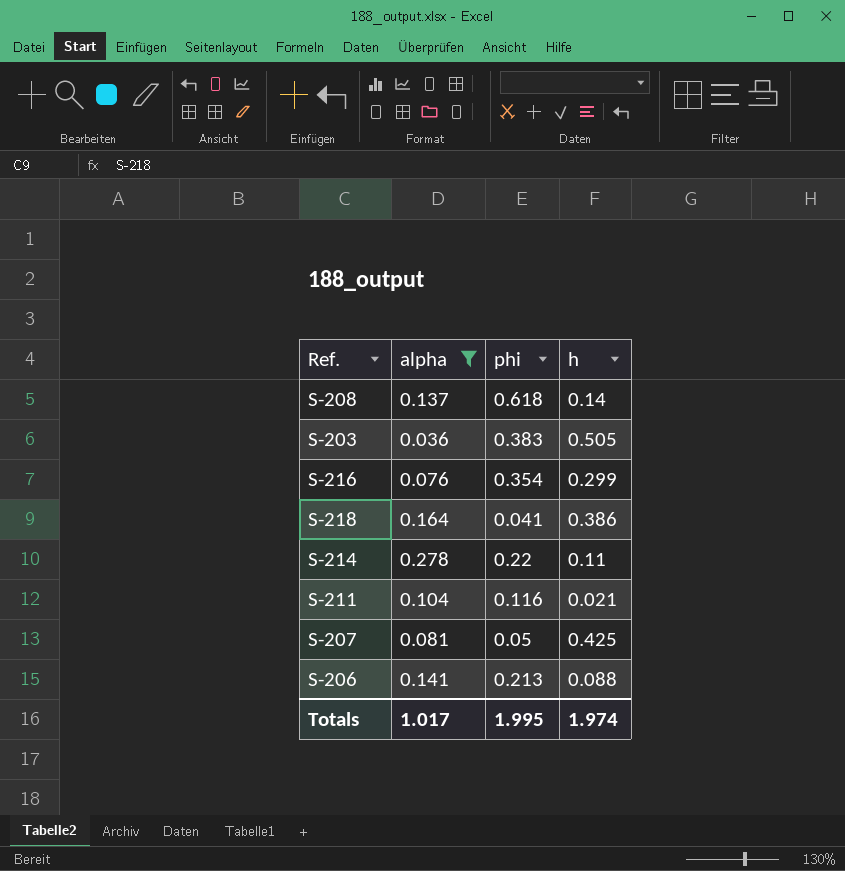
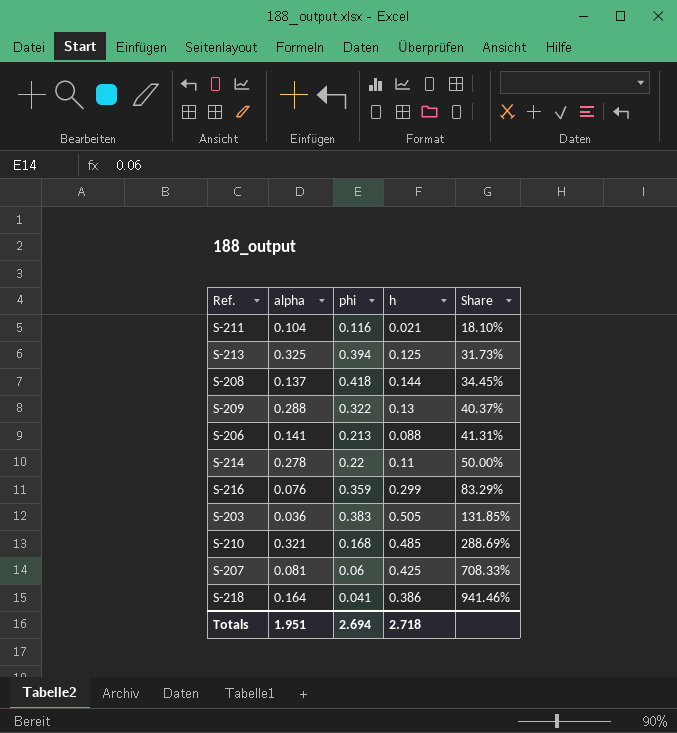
filter: alpha <= 0.278 -> none
row order: none -> Share ascending
column Share | formula: none -> [h] / [phi]
S-208 | phi: 0.618 -> 0.418
S-208 | h: 0.14 -> 0.144
S-216 | phi: 0.354 -> 0.359
S-207 | phi: 0.05 -> 0.06
Totals | alpha: 1.017 -> 1.951
Totals | phi: 1.995 -> 2.694
Totals | h: 1.974 -> 2.718

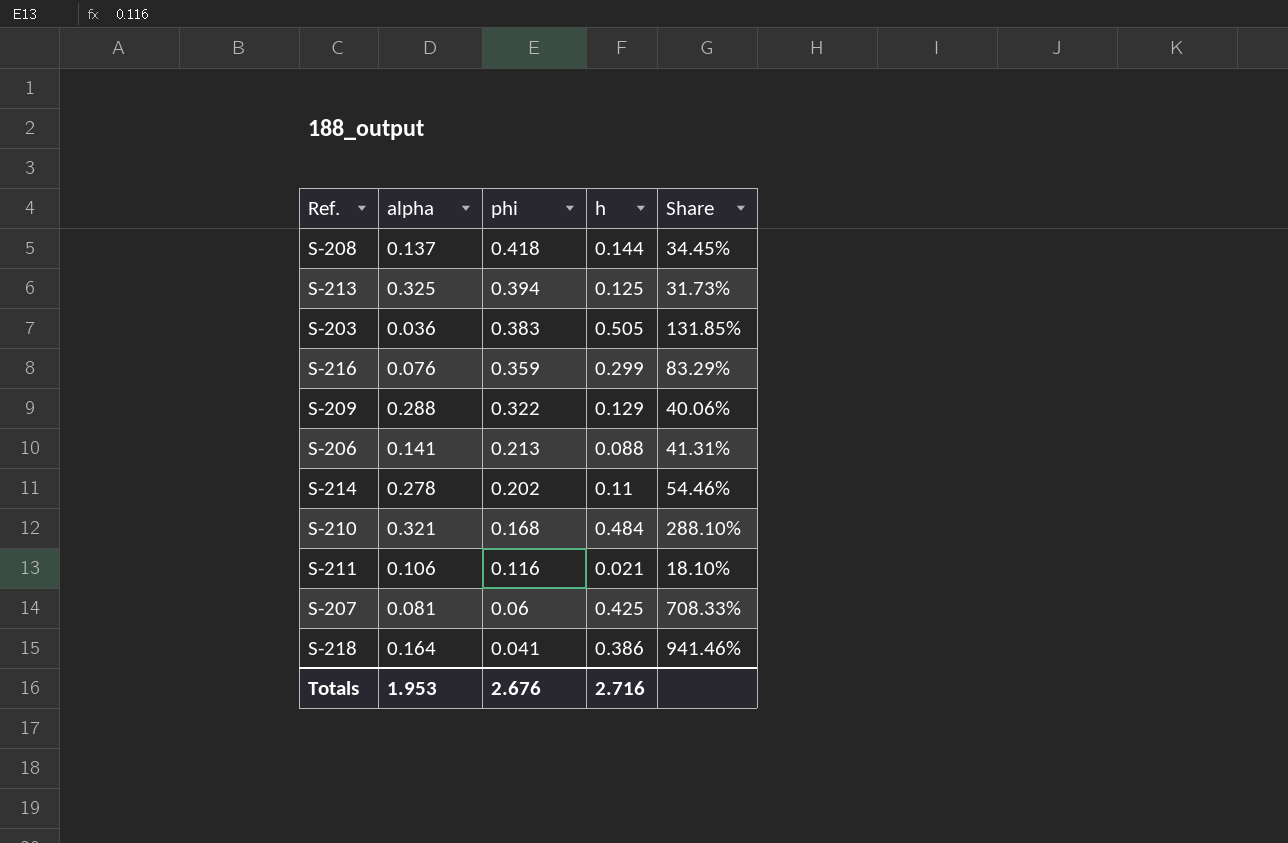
row order: Share ascending -> phi descending
S-209 | h: 0.13 -> 0.129
S-209 | Share: 40.37% -> 40.06%
S-214 | phi: 0.22 -> 0.202
S-214 | Share: 50.00% -> 54.46%
S-210 | h: 0.485 -> 0.484
S-210 | Share: 288.69% -> 288.10%
S-211 | alpha: 0.104 -> 0.106
Totals | alpha: 1.951 -> 1.953
Totals | phi: 2.694 -> 2.676
Totals | h: 2.718 -> 2.716

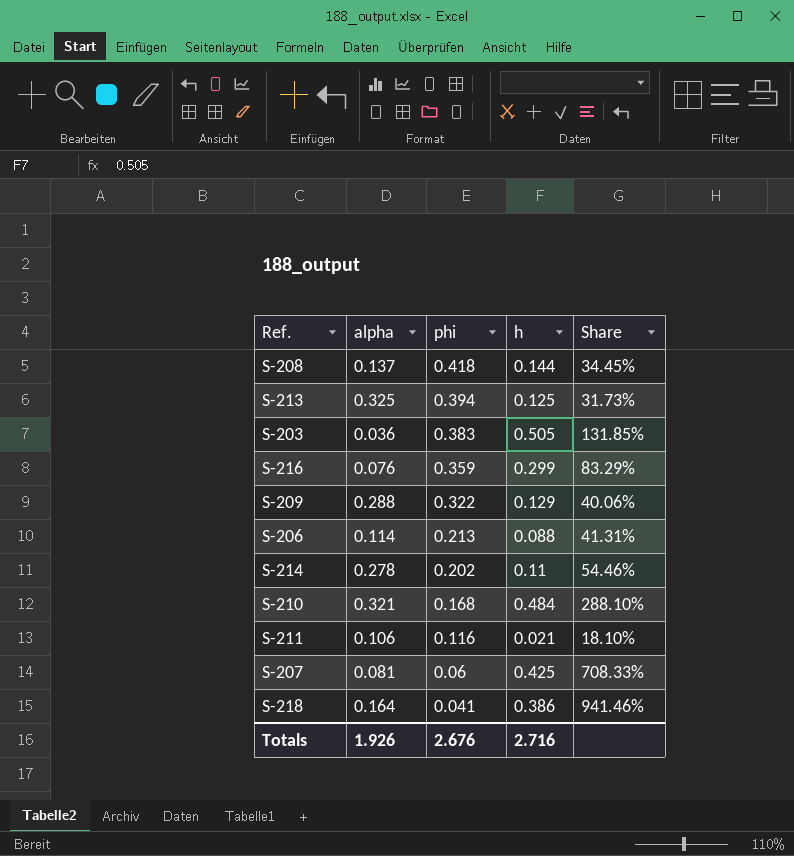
S-206 | alpha: 0.141 -> 0.114
Totals | alpha: 1.953 -> 1.926

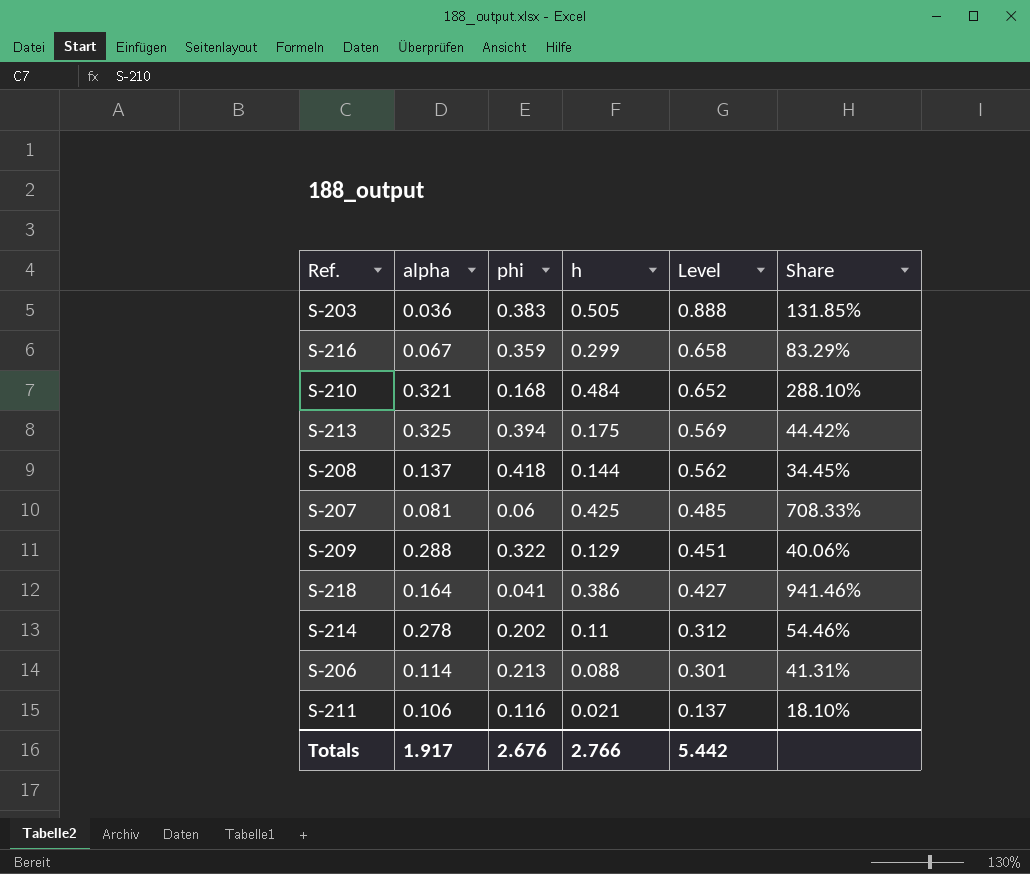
row order: phi descending -> Level descending
column Level | formula: none -> [phi] + [h]
S-216 | alpha: 0.076 -> 0.067
S-213 | h: 0.125 -> 0.175
S-213 | Share: 31.73% -> 44.42%
Totals | alpha: 1.926 -> 1.917
Totals | h: 2.716 -> 2.766

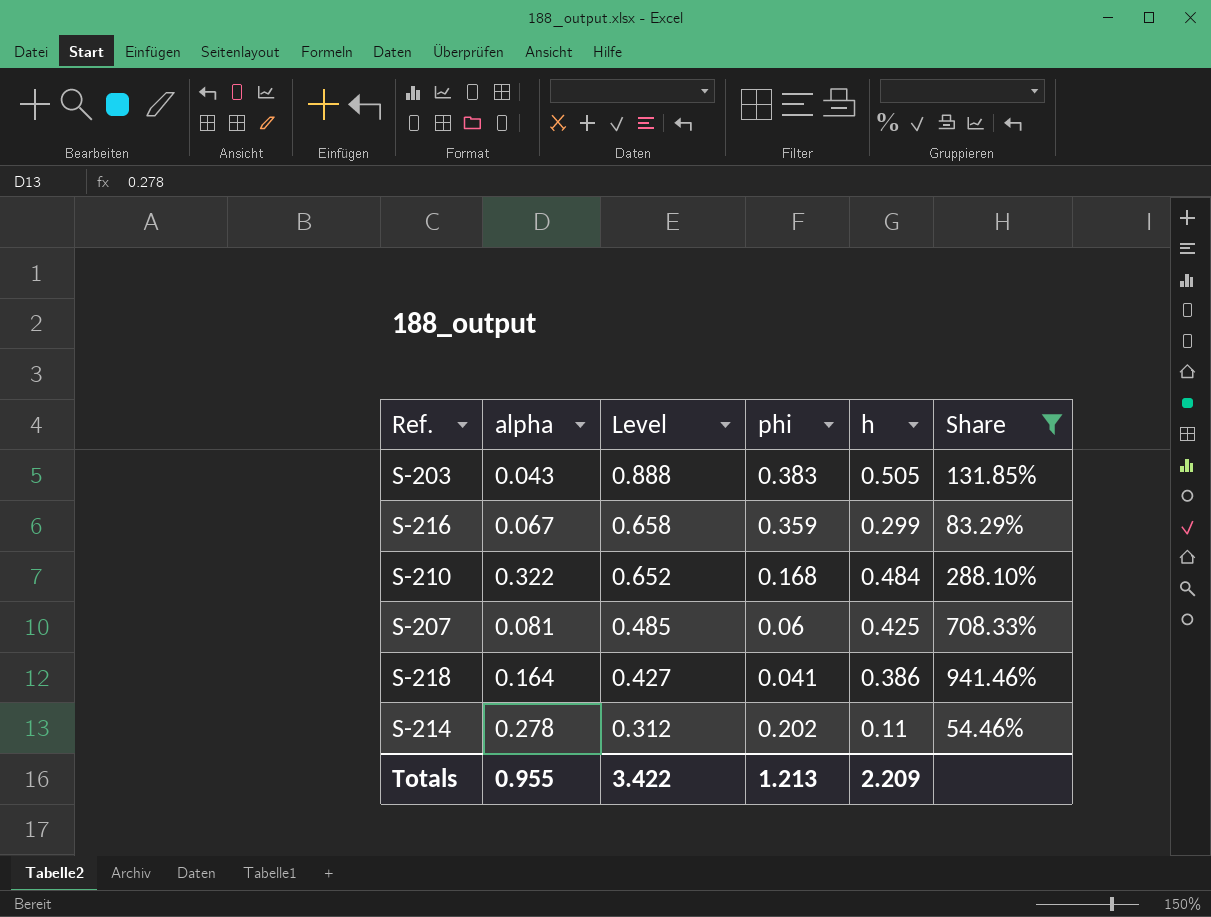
filter: none -> Share >= 54.46%
column Level | position: 5 -> 3
S-203 | alpha: 0.036 -> 0.043
S-210 | alpha: 0.321 -> 0.322
Totals | alpha: 1.917 -> 0.955
Totals | Level: 5.442 -> 3.422
Totals | phi: 2.676 -> 1.213
Totals | h: 2.766 -> 2.209

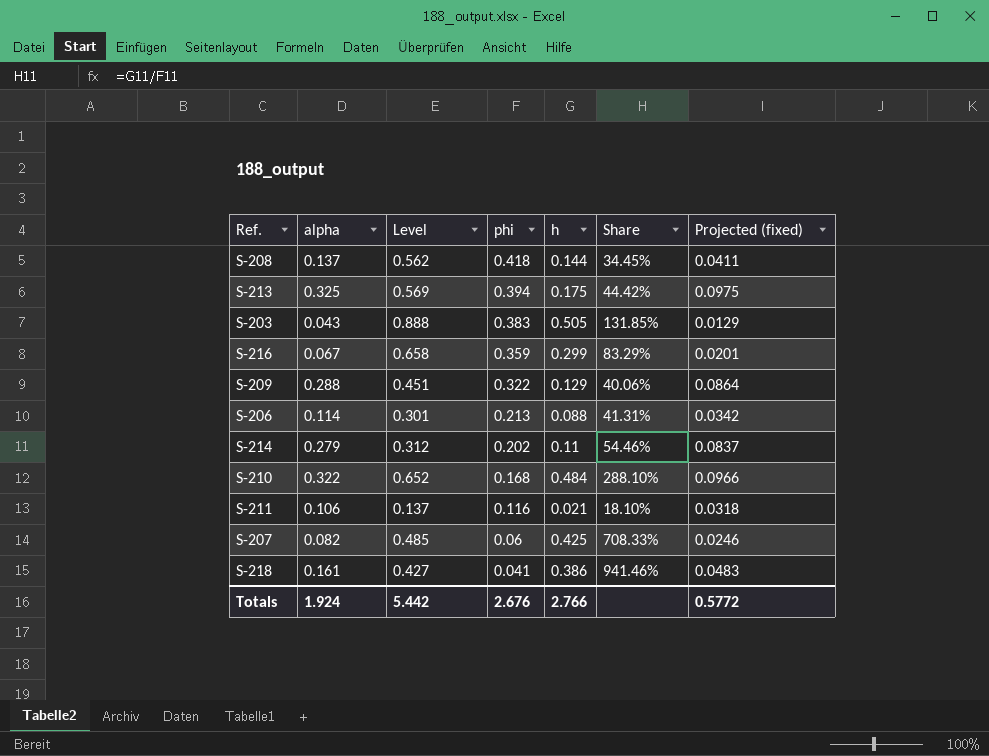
filter: Share >= 54.46% -> none
row order: Level descending -> phi descending
column Projected (fixed) | formula: none -> [alpha] * 0.3
S-214 | alpha: 0.278 -> 0.279
S-207 | alpha: 0.081 -> 0.082
S-218 | alpha: 0.164 -> 0.161
Totals | alpha: 0.955 -> 1.924
Totals | Level: 3.422 -> 5.442
Totals | phi: 1.213 -> 2.676
Totals | h: 2.209 -> 2.766

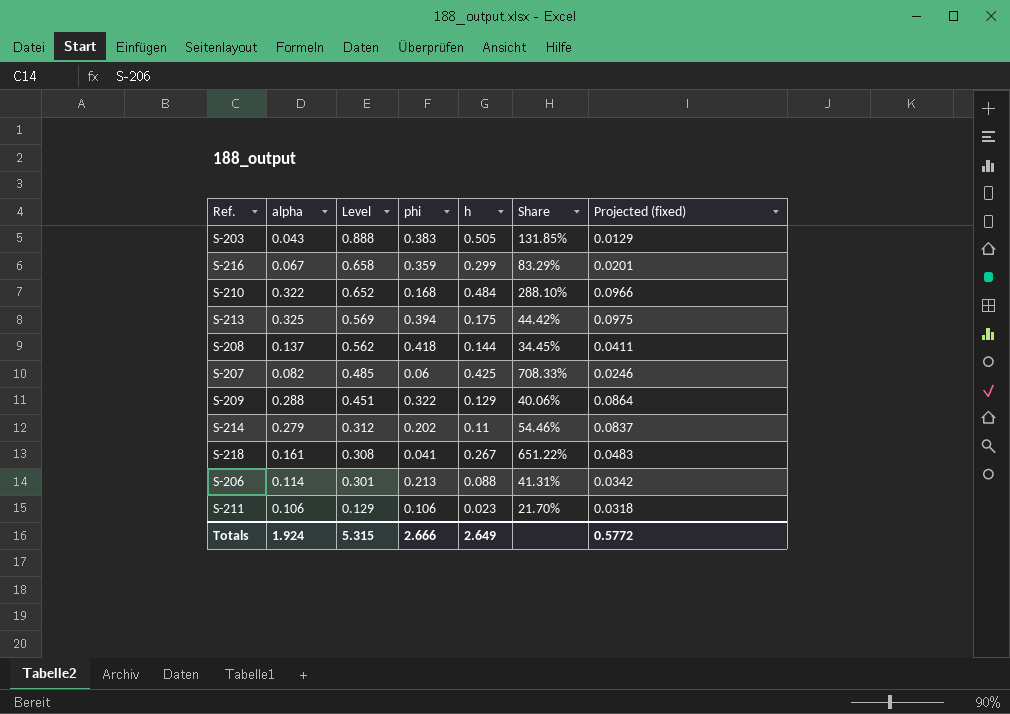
row order: phi descending -> Level descending
S-218 | Level: 0.427 -> 0.308
S-218 | h: 0.386 -> 0.267
S-218 | Share: 941.46% -> 651.22%
S-211 | Level: 0.137 -> 0.129
S-211 | phi: 0.116 -> 0.106
S-211 | h: 0.021 -> 0.023
S-211 | Share: 18.10% -> 21.70%
Totals | Level: 5.442 -> 5.315
Totals | phi: 2.676 -> 2.666
Totals | h: 2.766 -> 2.649

